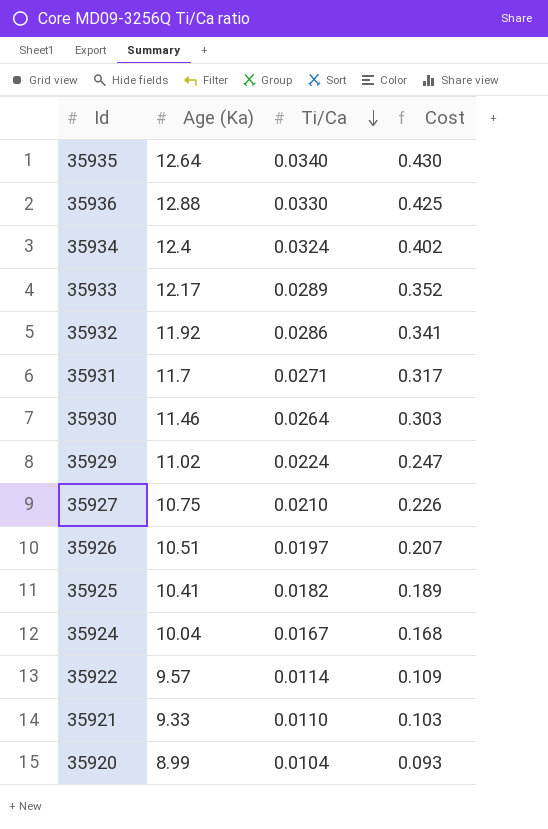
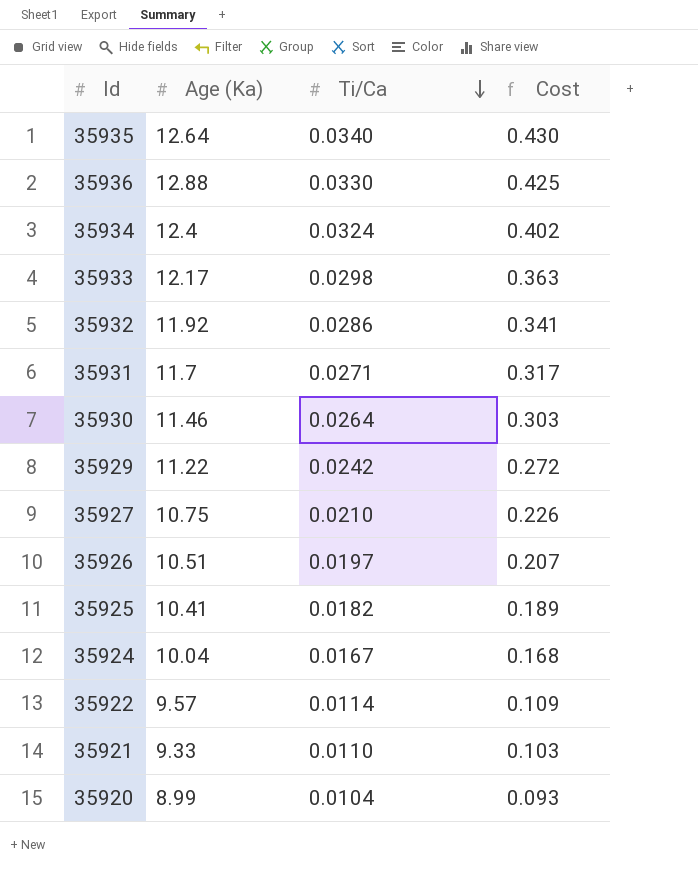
35933 | Ti/Ca: 0.0289 -> 0.0298
35933 | Cost: 0.352 -> 0.363
35929 | Age (Ka): 11.02 -> 11.22
35929 | Ti/Ca: 0.0224 -> 0.0242
35929 | Cost: 0.247 -> 0.272

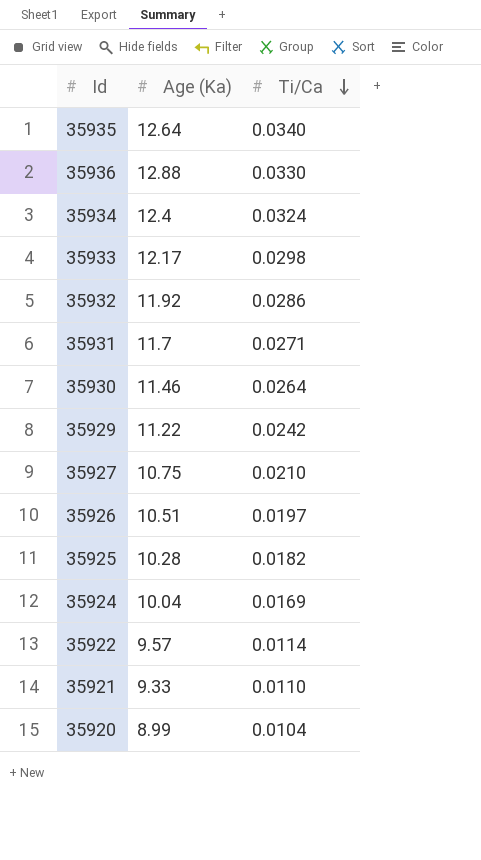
column Cost | formula: [Age (Ka)] * [Ti/Ca] -> none
35925 | Age (Ka): 10.41 -> 10.28
35924 | Ti/Ca: 0.0167 -> 0.0169

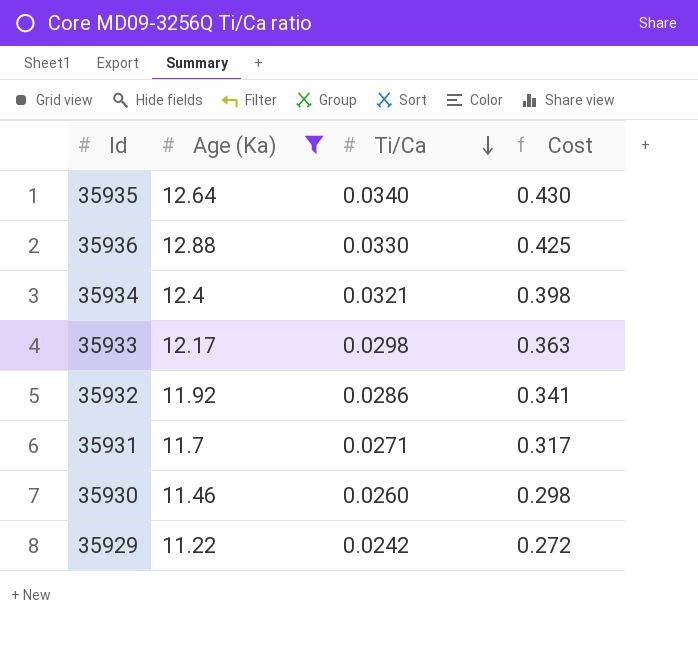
filter: none -> Age (Ka) >= 11.22
column Cost | formula: none -> [Age (Ka)] * [Ti/Ca]
35934 | Ti/Ca: 0.0324 -> 0.0321
35930 | Ti/Ca: 0.0264 -> 0.0260

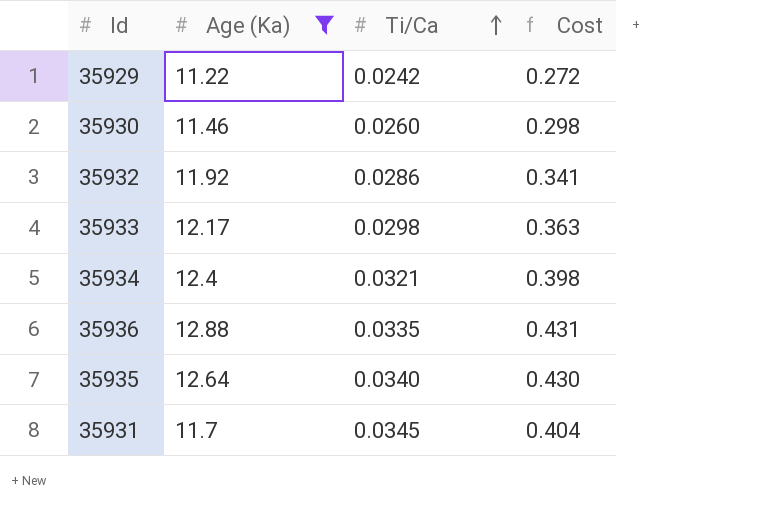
row order: Ti/Ca descending -> Ti/Ca ascending
35936 | Ti/Ca: 0.0330 -> 0.0335
35936 | Cost: 0.425 -> 0.431
35931 | Ti/Ca: 0.0271 -> 0.0345
35931 | Cost: 0.317 -> 0.404

